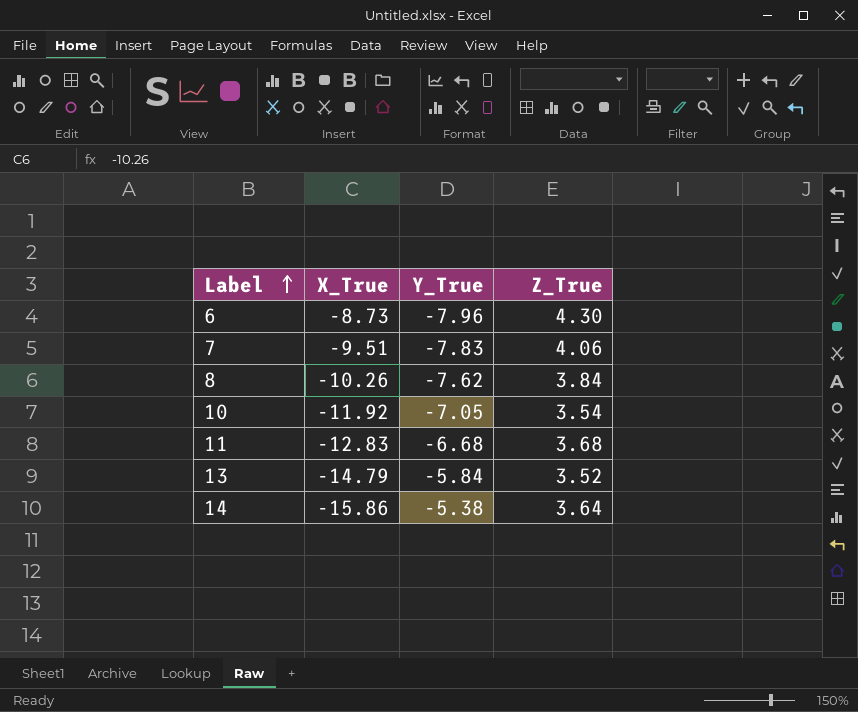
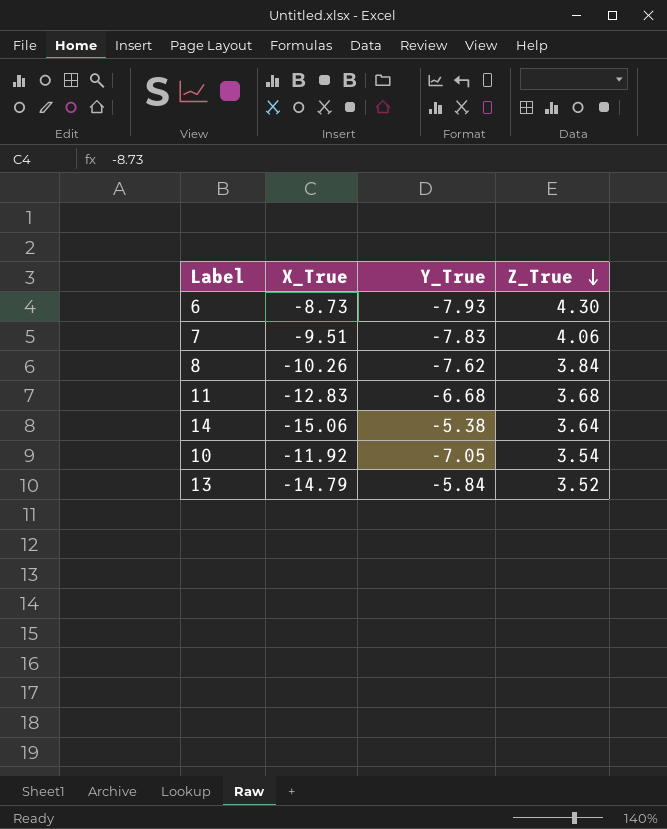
row order: Label ascending -> Z_True descending
6 | Y_True: -7.96 -> -7.93
14 | X_True: -15.86 -> -15.06

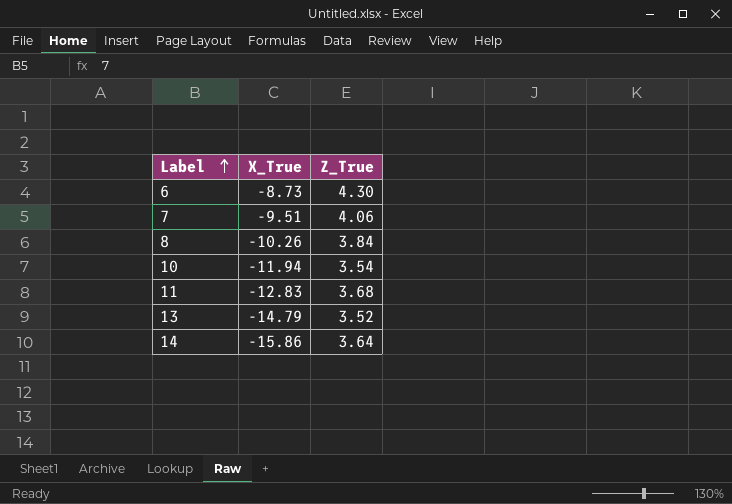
row order: Z_True descending -> Label ascending
column Y_True | position: 3 -> none
10 | X_True: -11.92 -> -11.94
14 | X_True: -15.06 -> -15.86

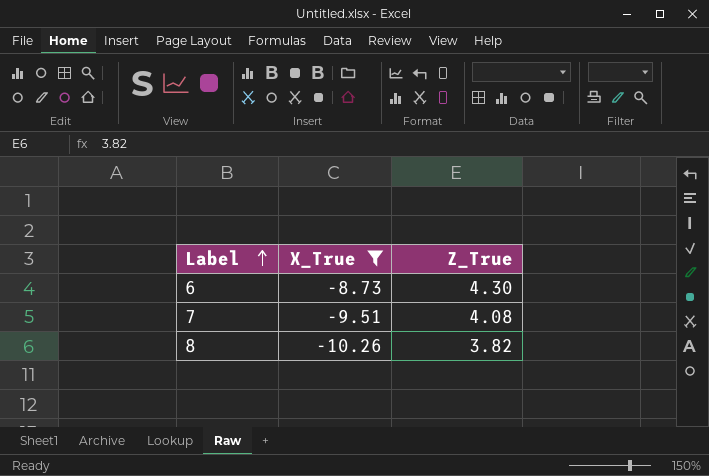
filter: none -> X_True >= -10.26
7 | Z_True: 4.06 -> 4.08
8 | Z_True: 3.84 -> 3.82

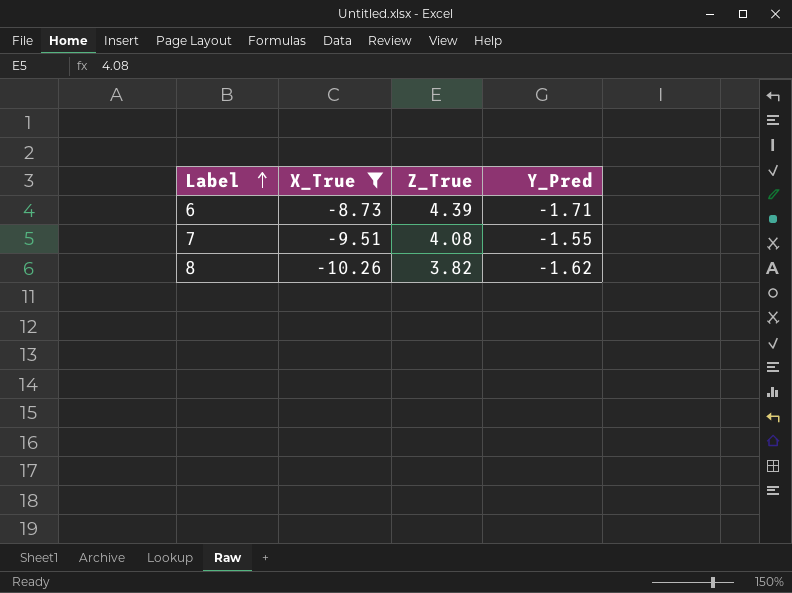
column Y_Pred | position: none -> 4
6 | Z_True: 4.30 -> 4.39

